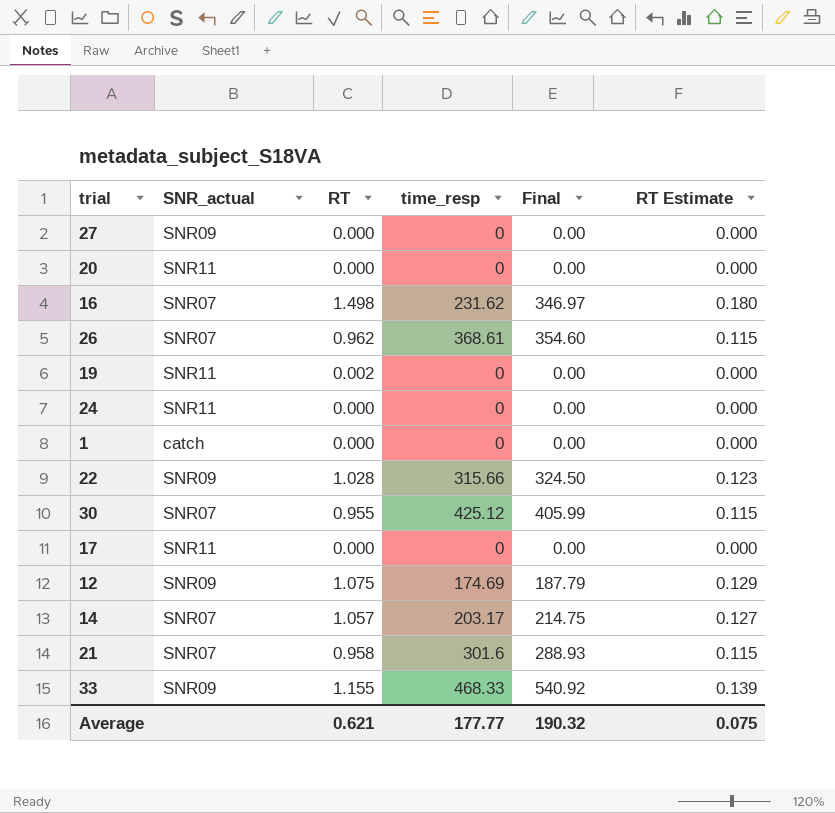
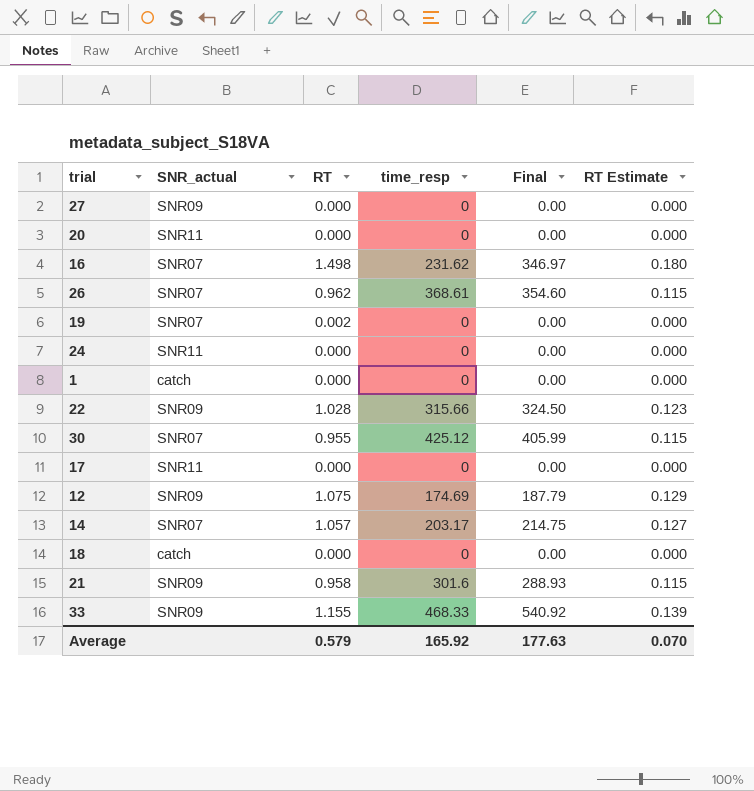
19 | SNR_actual: SNR11 -> SNR07
row 18: none -> catch | 0.000 | 0 | 0.00 | 0.000
21 | SNR_actual: SNR07 -> SNR09
Average | RT: 0.621 -> 0.579
Average | time_resp: 177.77 -> 165.92
Average | Final: 190.32 -> 177.63
Average | RT Estimate: 0.075 -> 0.070

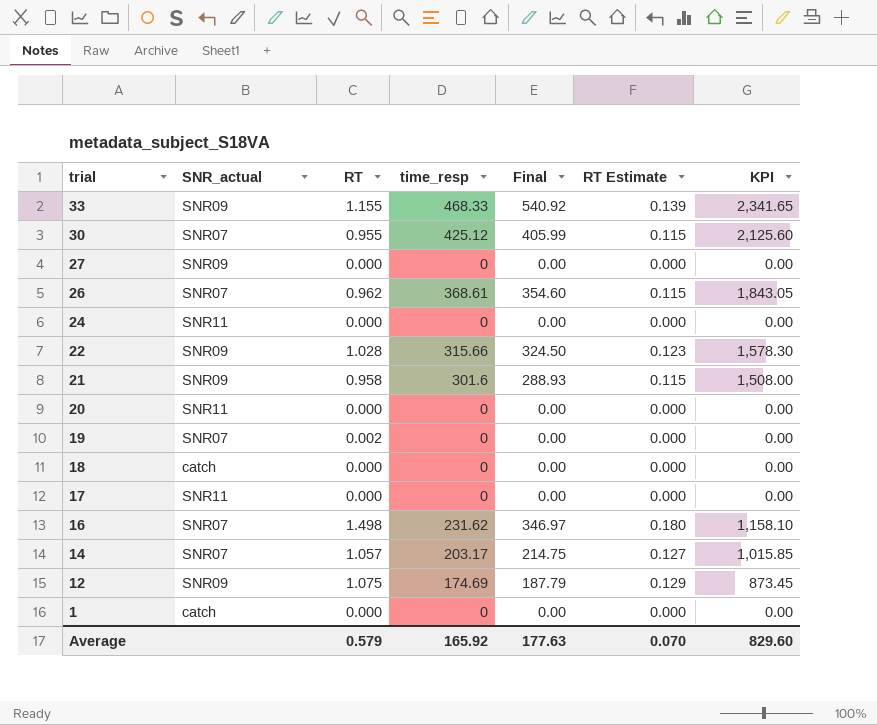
row order: none -> trial descending
column KPI | formula: none -> [time_resp] * 5

